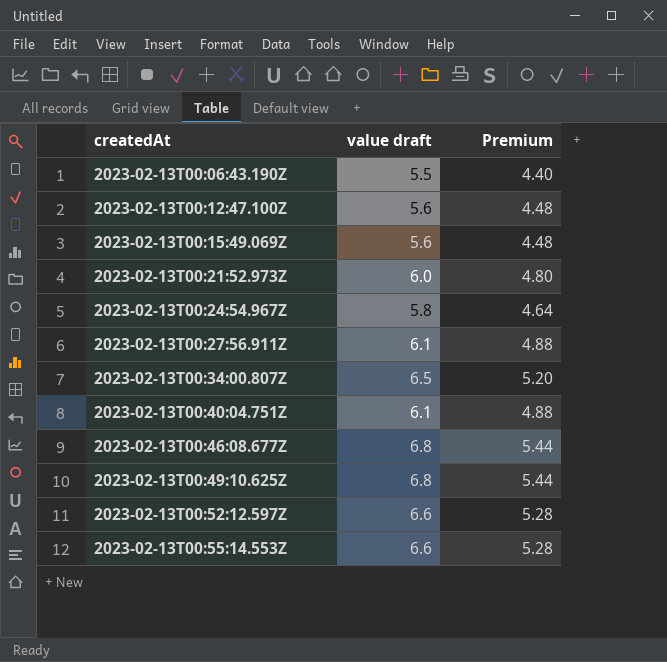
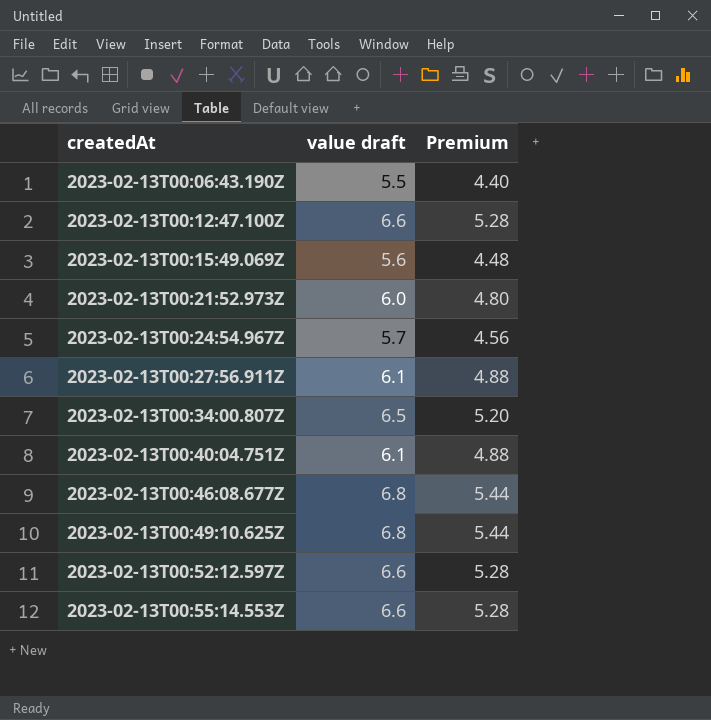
2023-02-13T00:12:47.100Z | value draft: 5.6 -> 6.6
2023-02-13T00:12:47.100Z | Premium: 4.48 -> 5.28
2023-02-13T00:24:54.967Z | value draft: 5.8 -> 5.7
2023-02-13T00:24:54.967Z | Premium: 4.64 -> 4.56

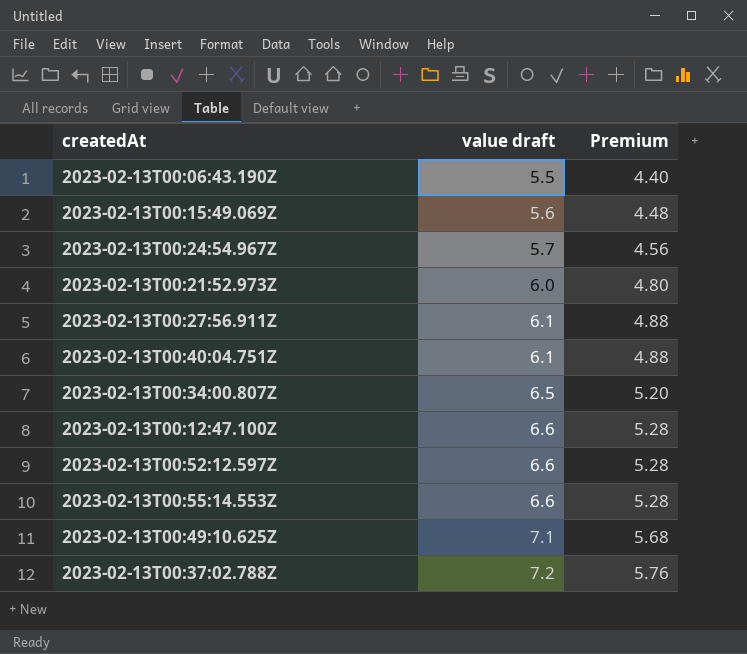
row order: createdAt ascending -> value draft ascending
row 2023-02-13T00:46:08.677Z: 6.8 | 5.44 -> none
2023-02-13T00:49:10.625Z | value draft: 6.8 -> 7.1
2023-02-13T00:49:10.625Z | Premium: 5.44 -> 5.68
row 2023-02-13T00:37:02.788Z: none -> 7.2 | 5.76

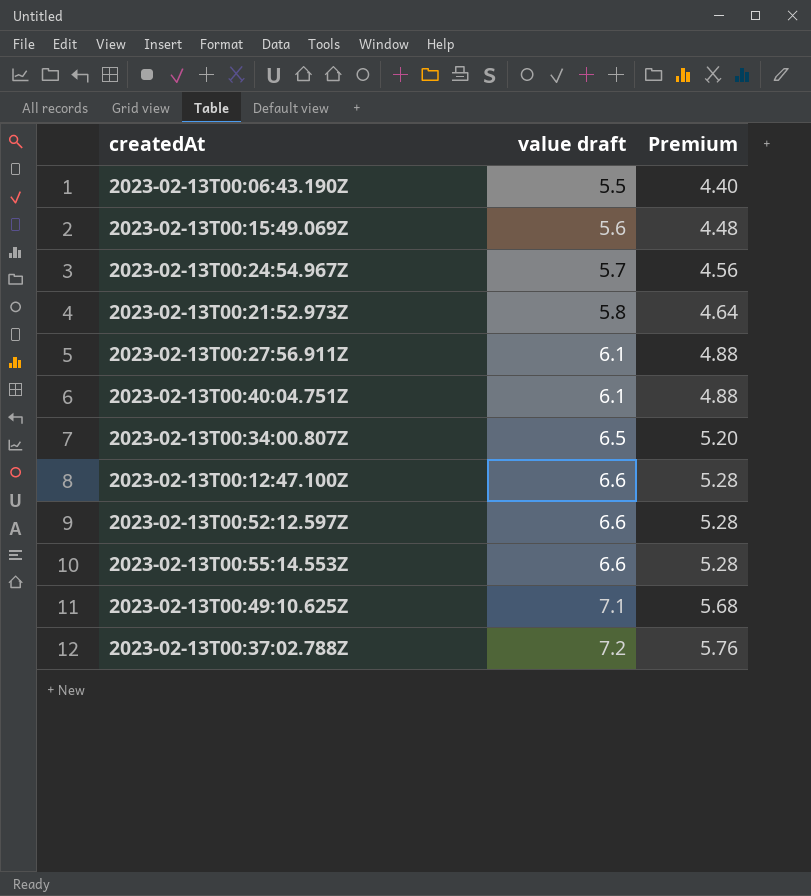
2023-02-13T00:21:52.973Z | value draft: 6.0 -> 5.8
2023-02-13T00:21:52.973Z | Premium: 4.80 -> 4.64

